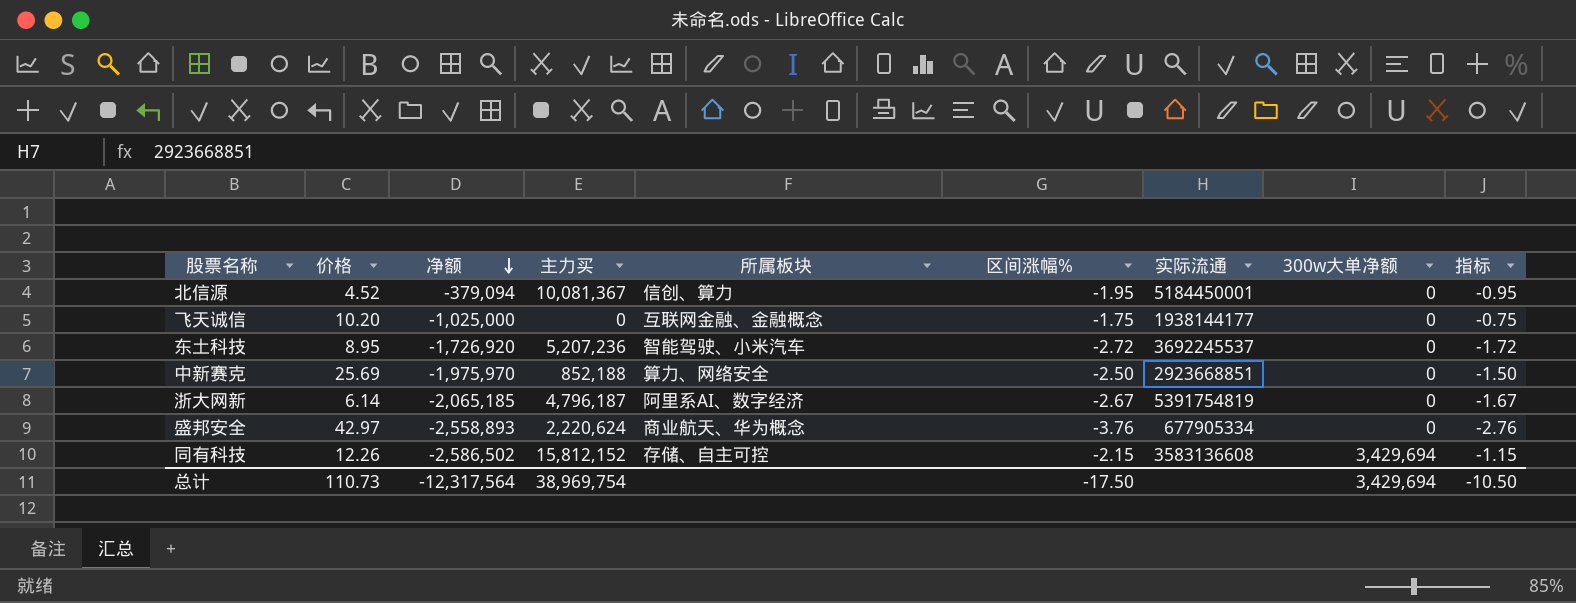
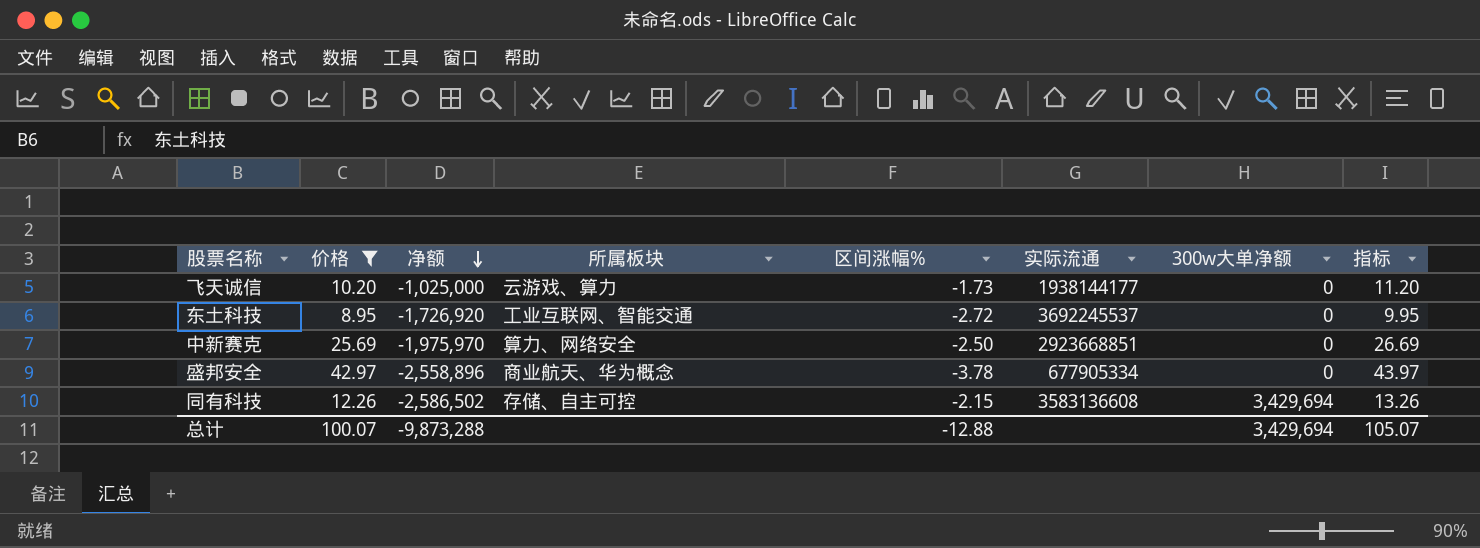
filter: none -> 价格 >= 8.95
column 主力买 | position: 4 -> none
column 指标 | formula: [区间涨幅%] + 1 -> [价格] + 1
飞天诚信 | 所属板块: 互联网金融、金融概念 -> 云游戏、算力
飞天诚信 | 区间涨幅%: -1.75 -> -1.73
东土科技 | 所属板块: 智能驾驶、小米汽车 -> 工业互联网、智能交通
盛邦安全 | 净额: -2,558,893 -> -2,558,896
盛邦安全 | 区间涨幅%: -3.76 -> -3.78
总计 | 价格: 110.73 -> 100.07
总计 | 净额: -12,317,564 -> -9,873,288
总计 | 区间涨幅%: -17.50 -> -12.88
总计 | 指标: -10.50 -> 105.07

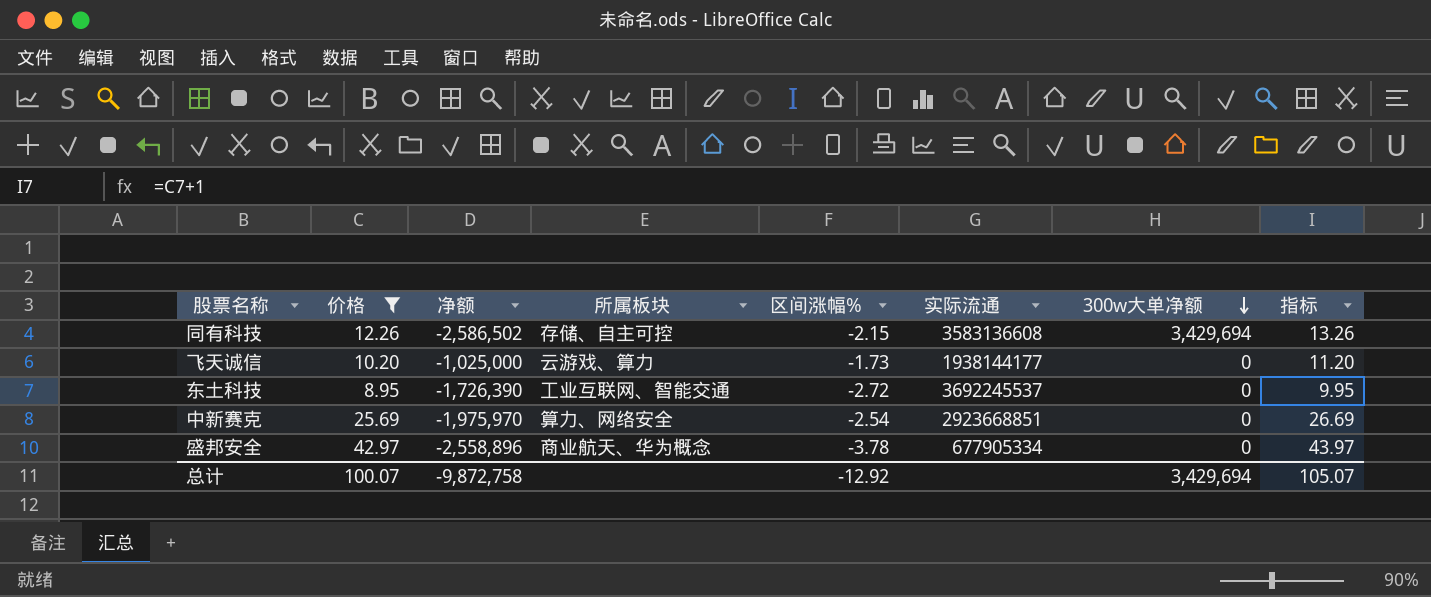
row order: 净额 descending -> 300w大单净额 descending
东土科技 | 净额: -1,726,920 -> -1,726,390
中新赛克 | 区间涨幅%: -2.50 -> -2.54
总计 | 净额: -9,873,288 -> -9,872,758
总计 | 区间涨幅%: -12.88 -> -12.92

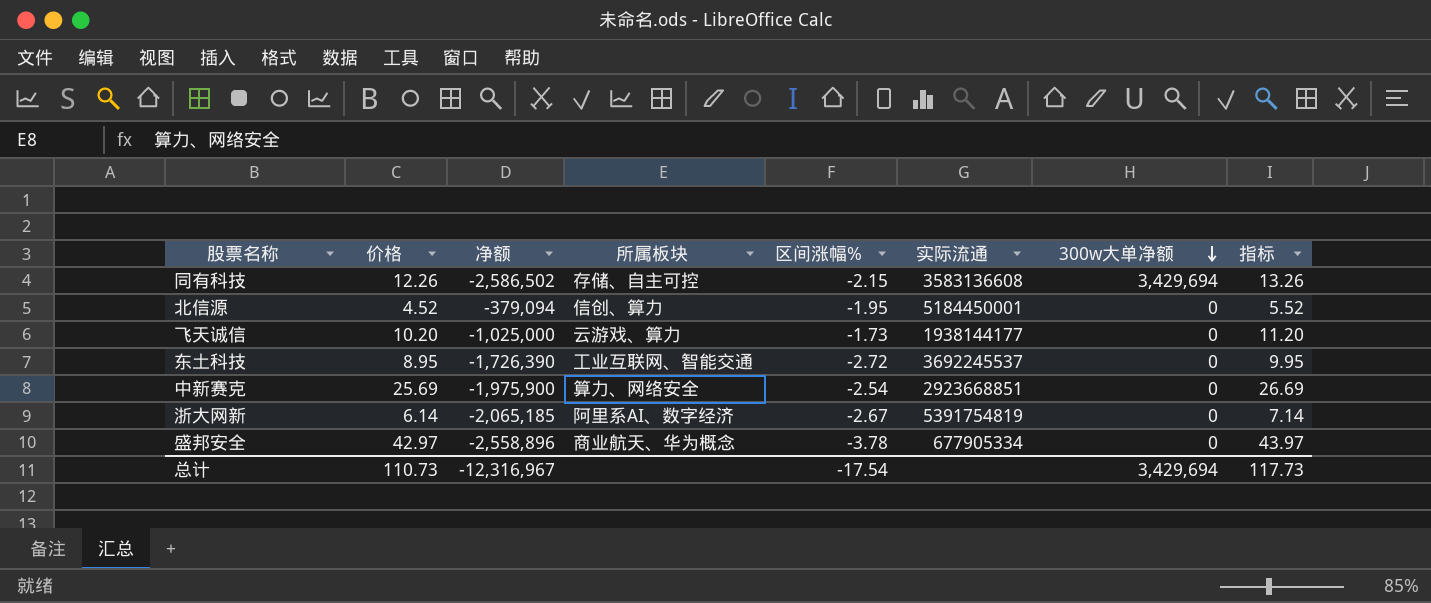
filter: 价格 >= 8.95 -> none
中新赛克 | 净额: -1,975,970 -> -1,975,900
总计 | 价格: 100.07 -> 110.73
总计 | 净额: -9,872,758 -> -12,316,967
总计 | 区间涨幅%: -12.92 -> -17.54
总计 | 指标: 105.07 -> 117.73

